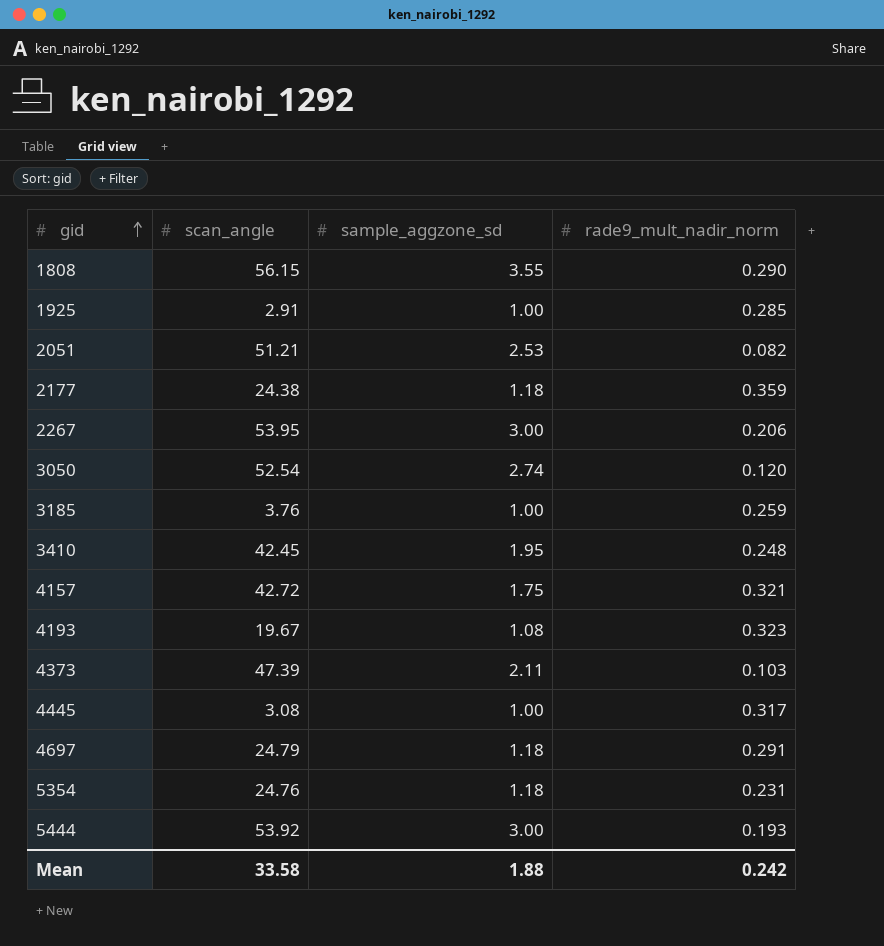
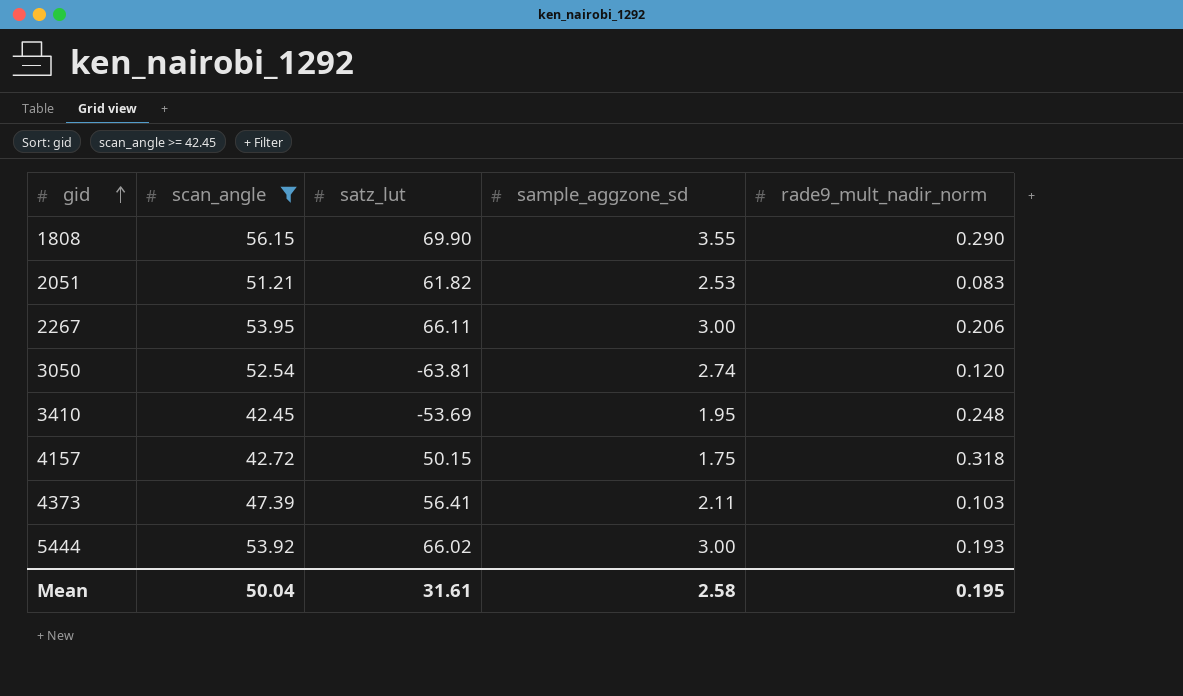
filter: none -> scan_angle >= 42.45
column satz_lut | position: none -> 3
2051 | rade9_mult_nadir_norm: 0.082 -> 0.083
4157 | rade9_mult_nadir_norm: 0.321 -> 0.318
Mean | scan_angle: 33.58 -> 50.04
Mean | sample_aggzone_sd: 1.88 -> 2.58
Mean | rade9_mult_nadir_norm: 0.242 -> 0.195

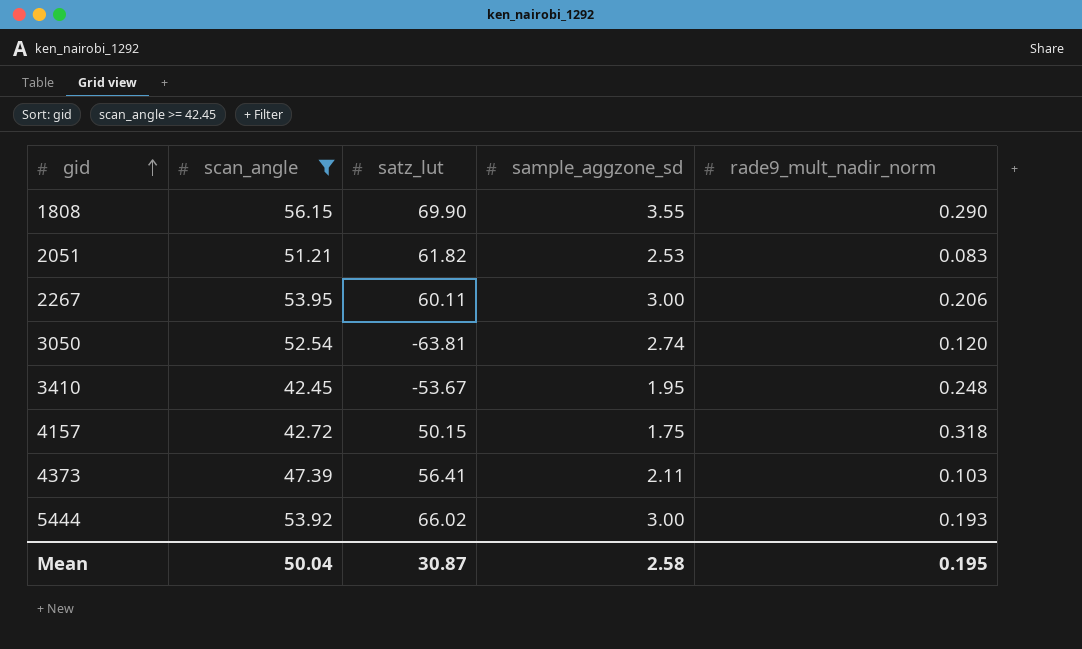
2267 | satz_lut: 66.11 -> 60.11
3410 | satz_lut: -53.69 -> -53.67
Mean | satz_lut: 31.61 -> 30.87

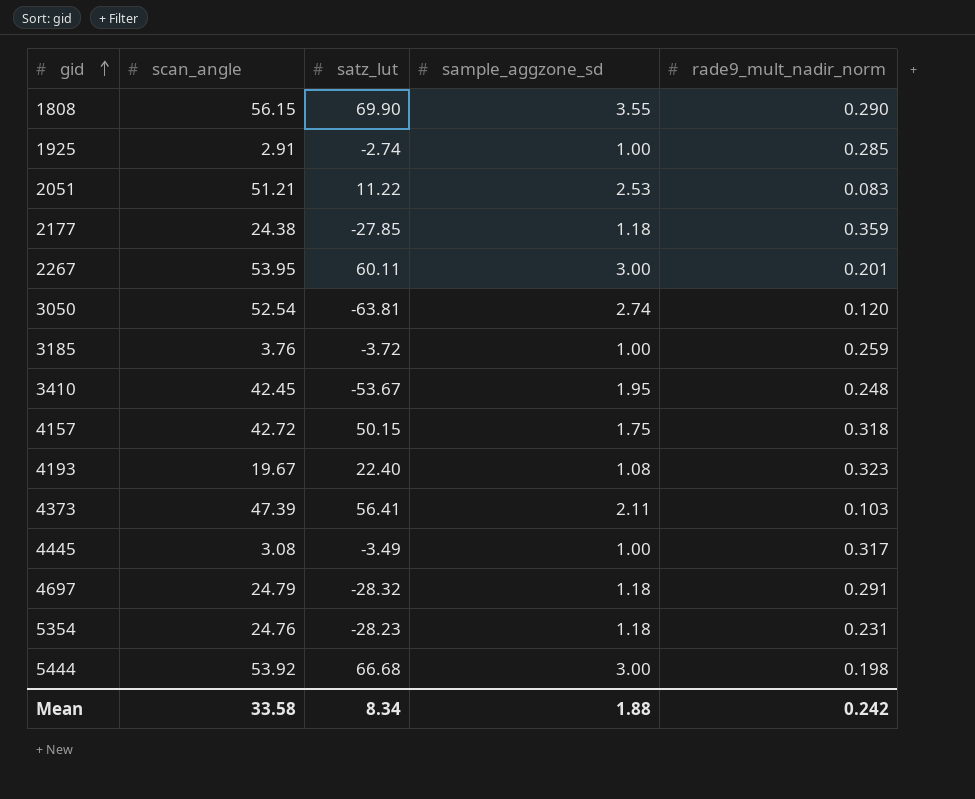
filter: scan_angle >= 42.45 -> none
2051 | satz_lut: 61.82 -> 11.22
2267 | rade9_mult_nadir_norm: 0.206 -> 0.201
5444 | satz_lut: 66.02 -> 66.68
5444 | rade9_mult_nadir_norm: 0.193 -> 0.198
Mean | scan_angle: 50.04 -> 33.58
Mean | satz_lut: 30.87 -> 8.34
Mean | sample_aggzone_sd: 2.58 -> 1.88
Mean | rade9_mult_nadir_norm: 0.195 -> 0.242

